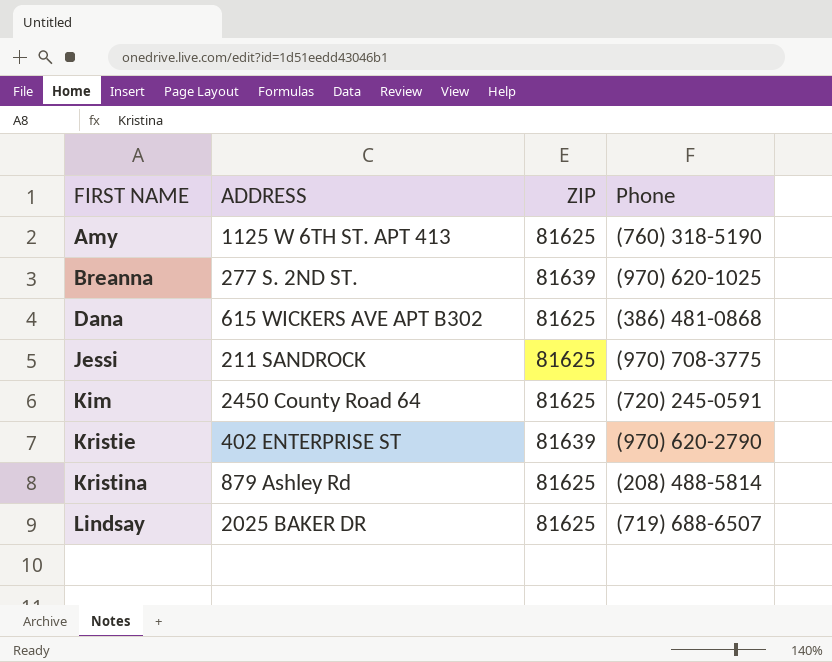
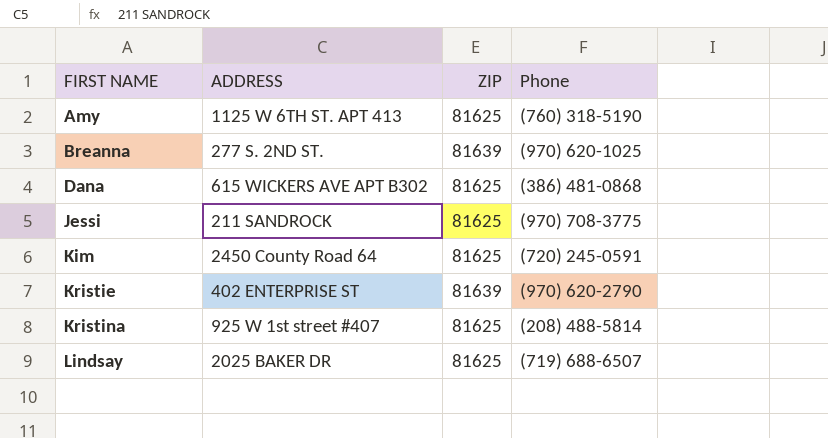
Kristina | ADDRESS: 879 Ashley Rd -> 925 W 1st street #407

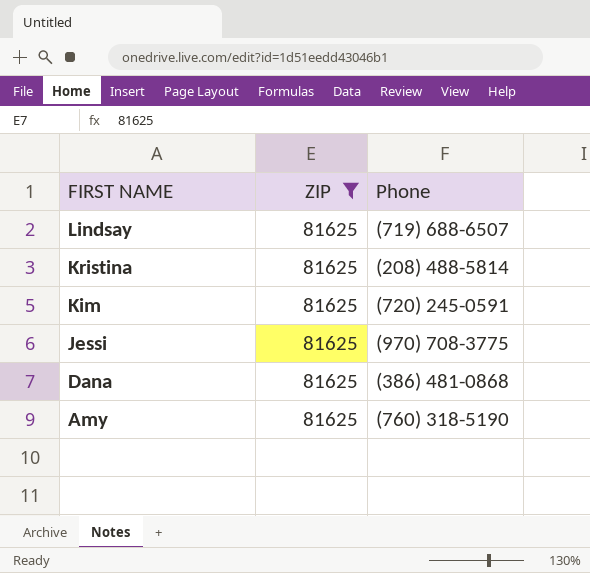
filter: none -> ZIP = 81625
row order: FIRST NAME ascending -> FIRST NAME descending
column ADDRESS | position: 2 -> none

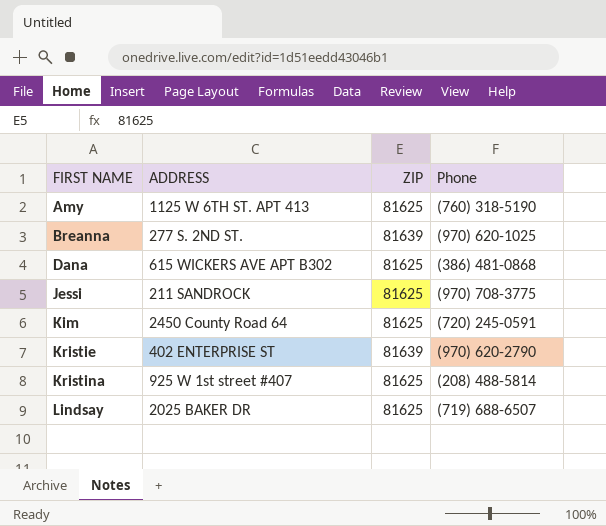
filter: ZIP = 81625 -> none
row order: FIRST NAME descending -> FIRST NAME ascending
column ADDRESS | position: none -> 2

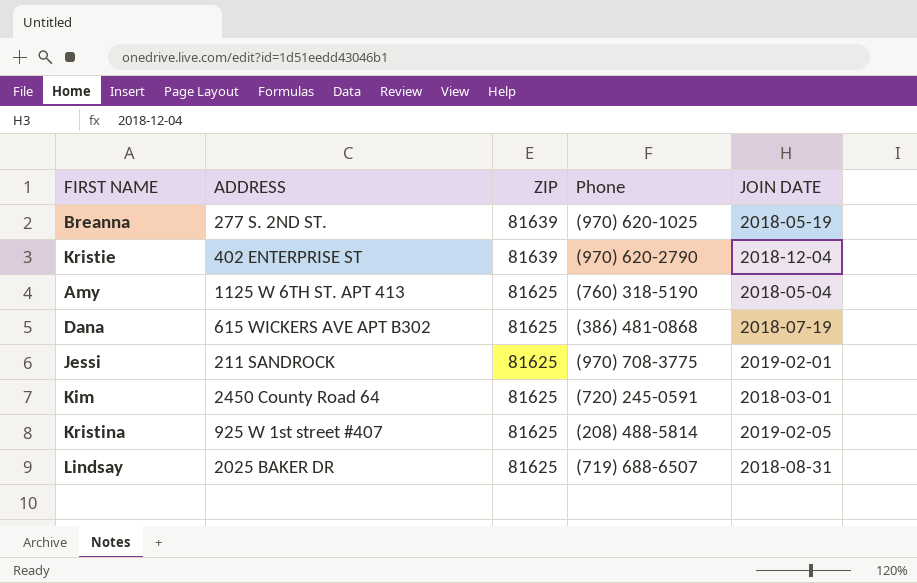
row order: FIRST NAME ascending -> ZIP descending
column JOIN DATE | position: none -> 5

